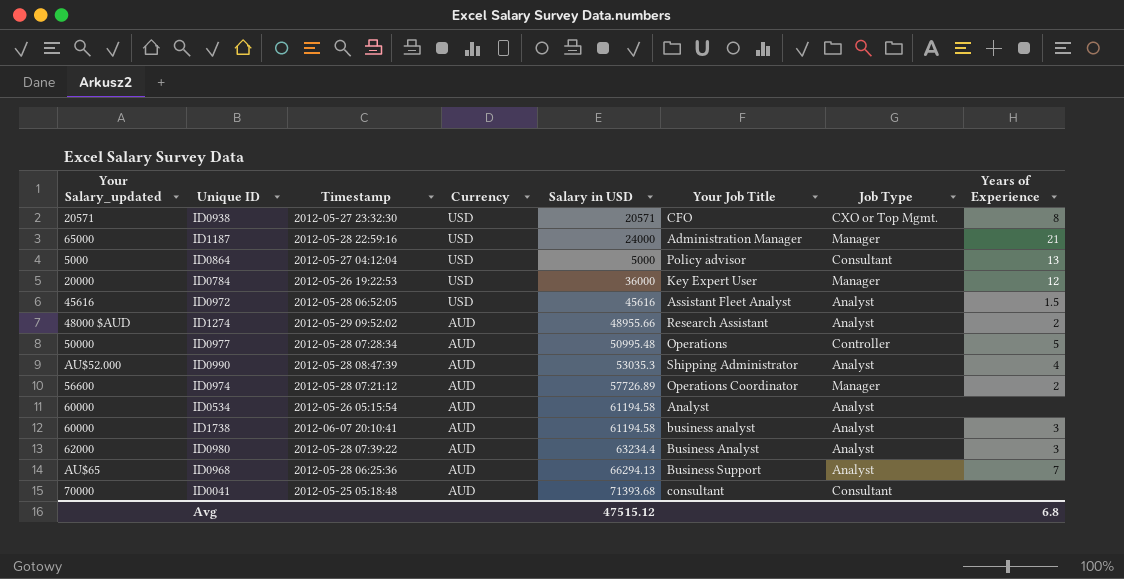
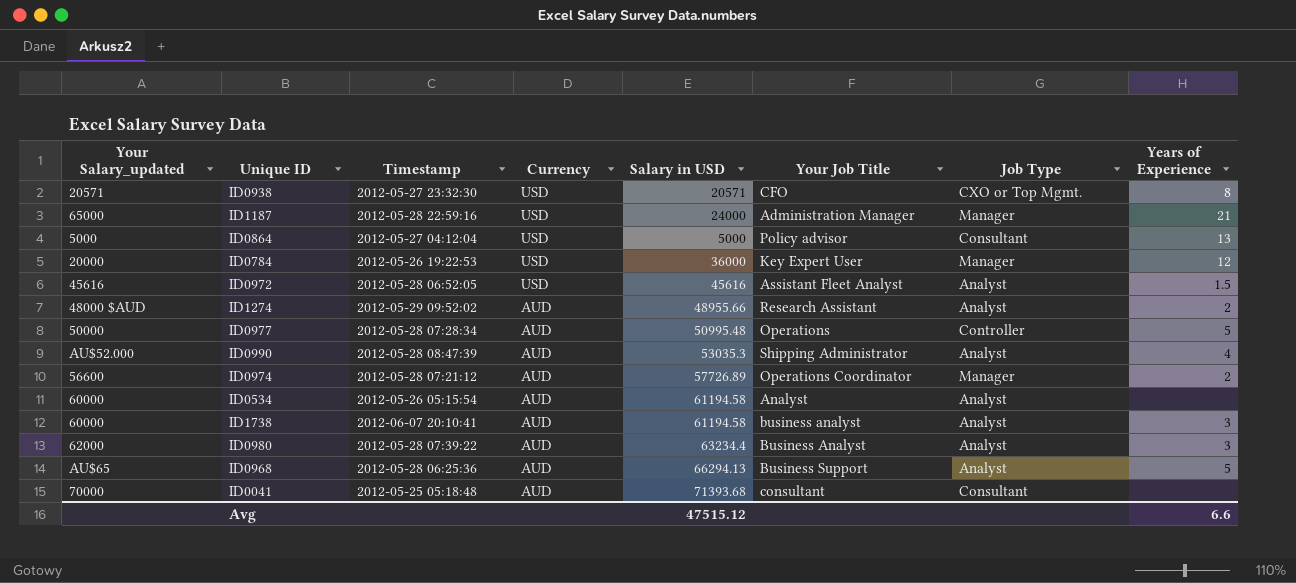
ID0968 | Years of Experience: 7 -> 5
Avg | Years of Experience: 6.8 -> 6.6

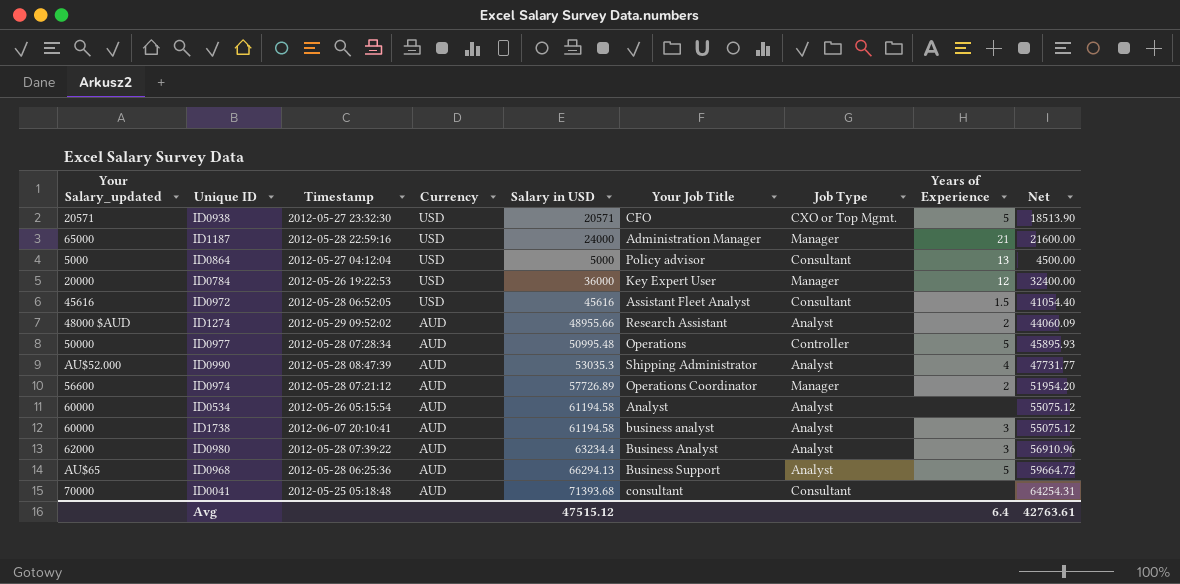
column Net | formula: none -> [Salary in USD] * 0.9
ID0938 | Years of Experience: 8 -> 5
ID0972 | Job Type: Analyst -> Consultant
Avg | Years of Experience: 6.6 -> 6.4

